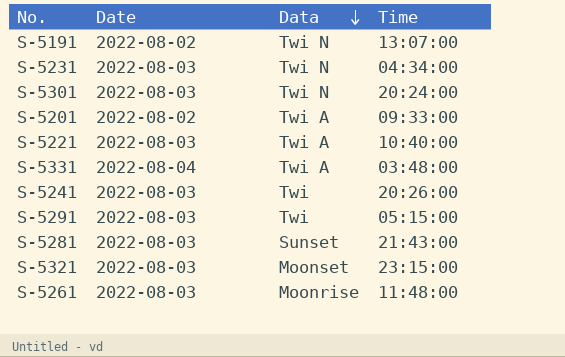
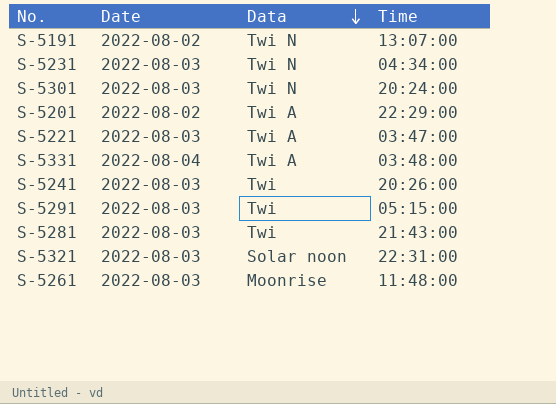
S-5201 | Time: 09:33:00 -> 22:29:00
S-5221 | Time: 10:40:00 -> 03:47:00
S-5281 | Data: Sunset -> Twi
S-5321 | Data: Moonset -> Solar noon
S-5321 | Time: 23:15:00 -> 22:31:00

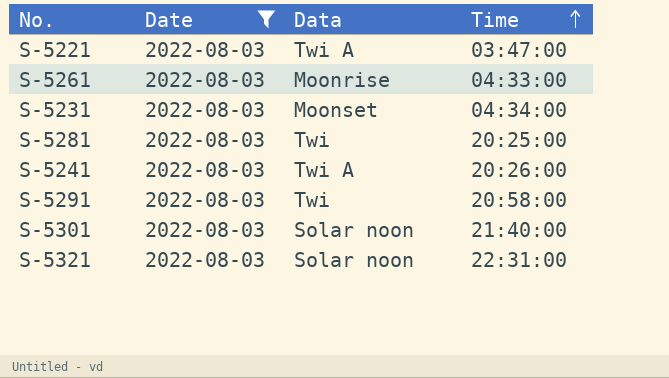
filter: none -> Date = 2022-08-03
row order: Data descending -> Time ascending
S-5261 | Time: 11:48:00 -> 04:33:00
S-5231 | Data: Twi N -> Moonset
S-5281 | Time: 21:43:00 -> 20:25:00
S-5241 | Data: Twi -> Twi A
S-5291 | Time: 05:15:00 -> 20:58:00
S-5301 | Data: Twi N -> Solar noon
S-5301 | Time: 20:24:00 -> 21:40:00

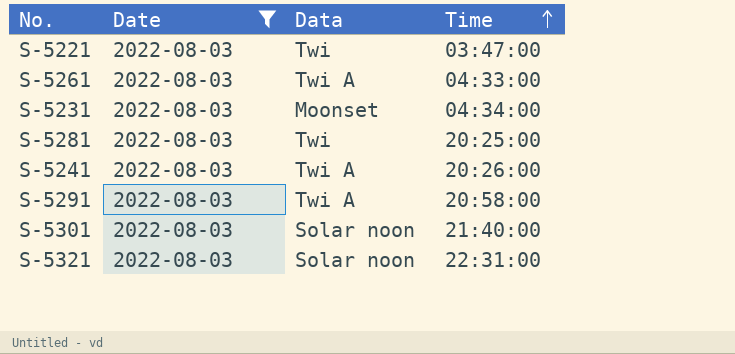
S-5221 | Data: Twi A -> Twi
S-5261 | Data: Moonrise -> Twi A
S-5291 | Data: Twi -> Twi A

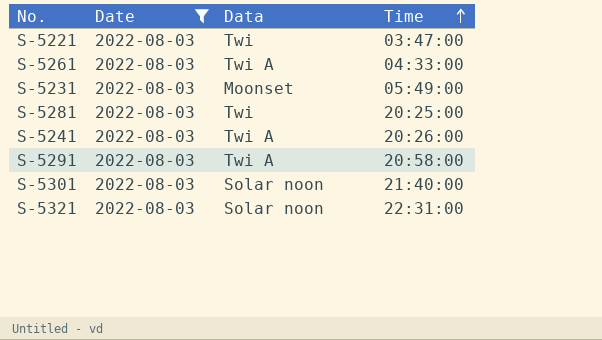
S-5231 | Time: 04:34:00 -> 05:49:00

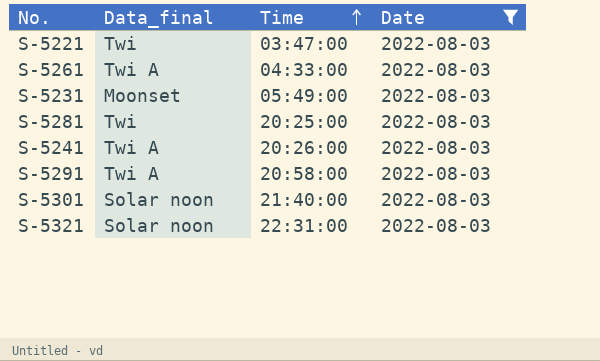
column name: Data -> Data_final
column Date | position: 2 -> 4

